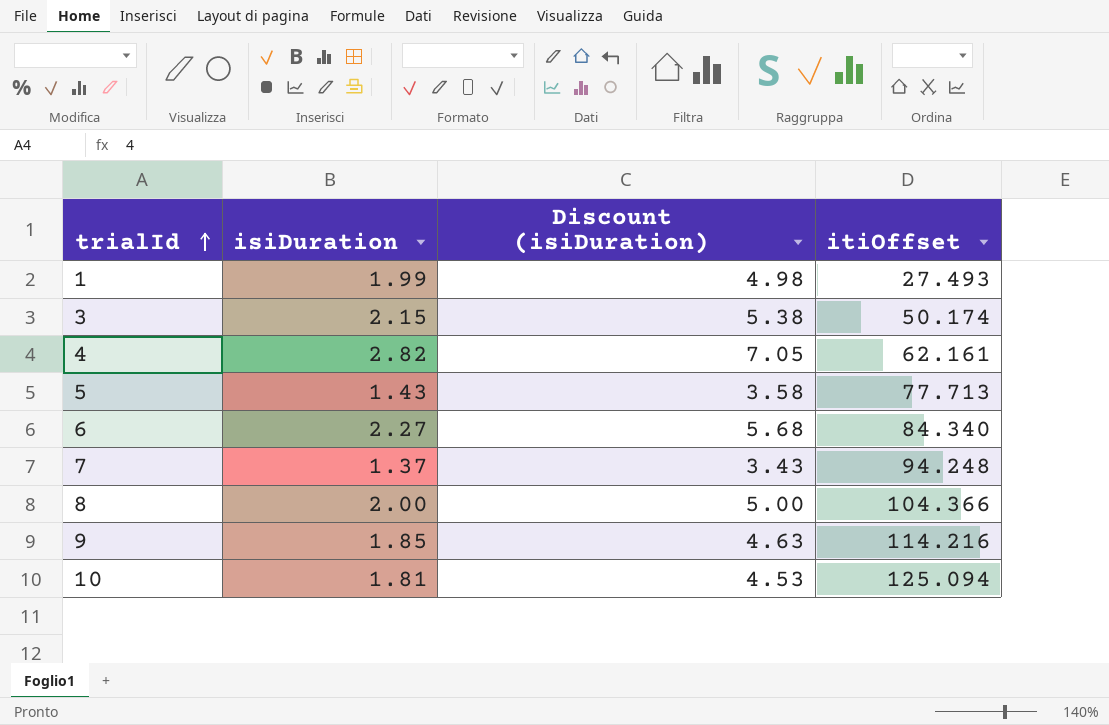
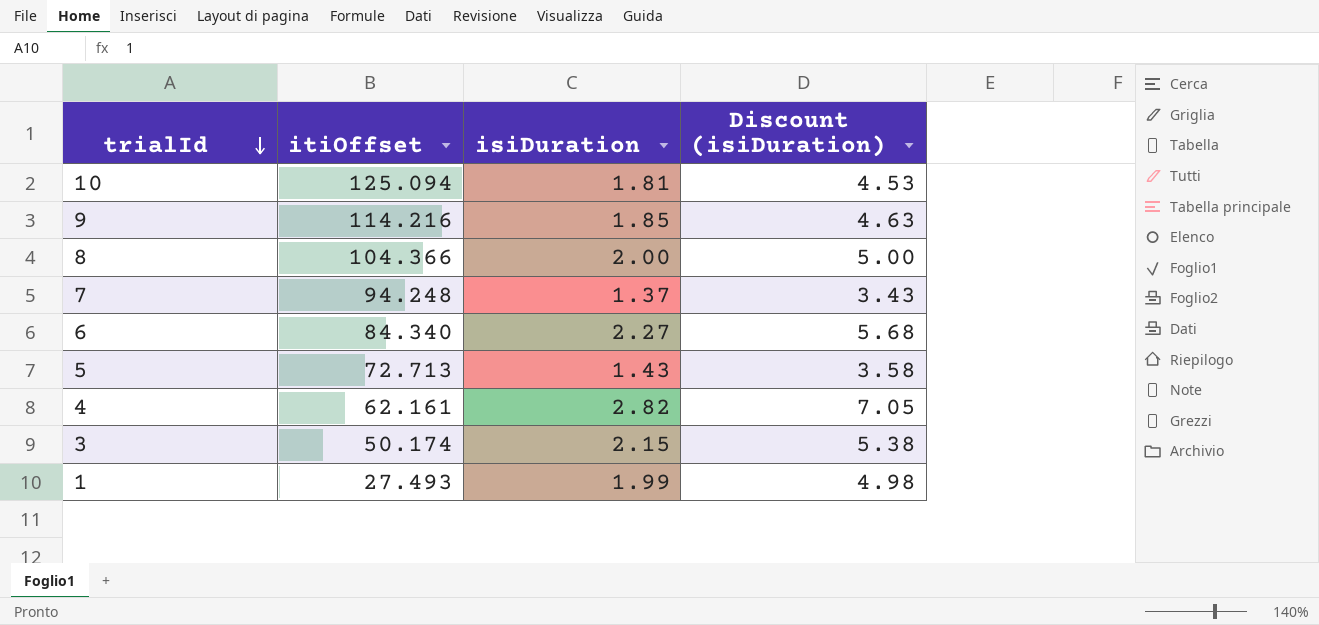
row order: trialId ascending -> trialId descending
column itiOffset | position: 4 -> 2
5 | itiOffset: 77.713 -> 72.713

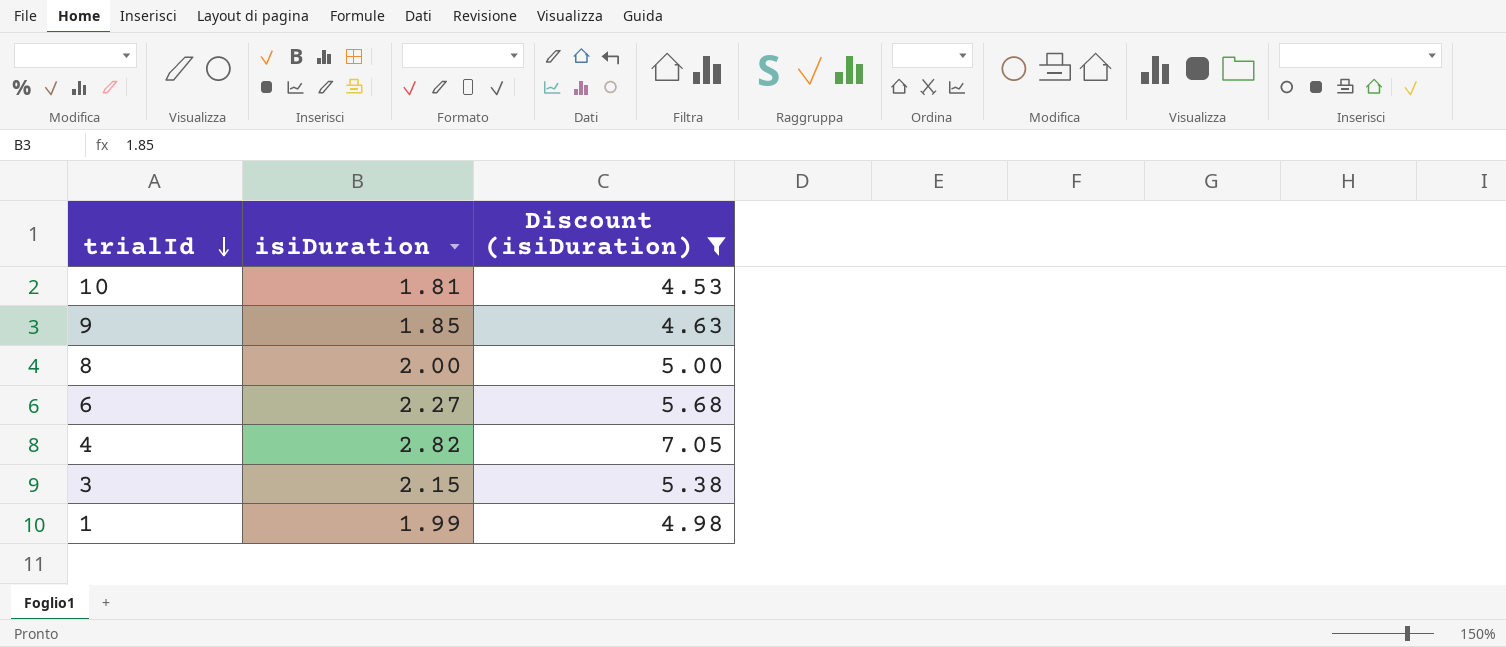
filter: none -> Discount (isiDuration) >= 4.53
column itiOffset | position: 2 -> none

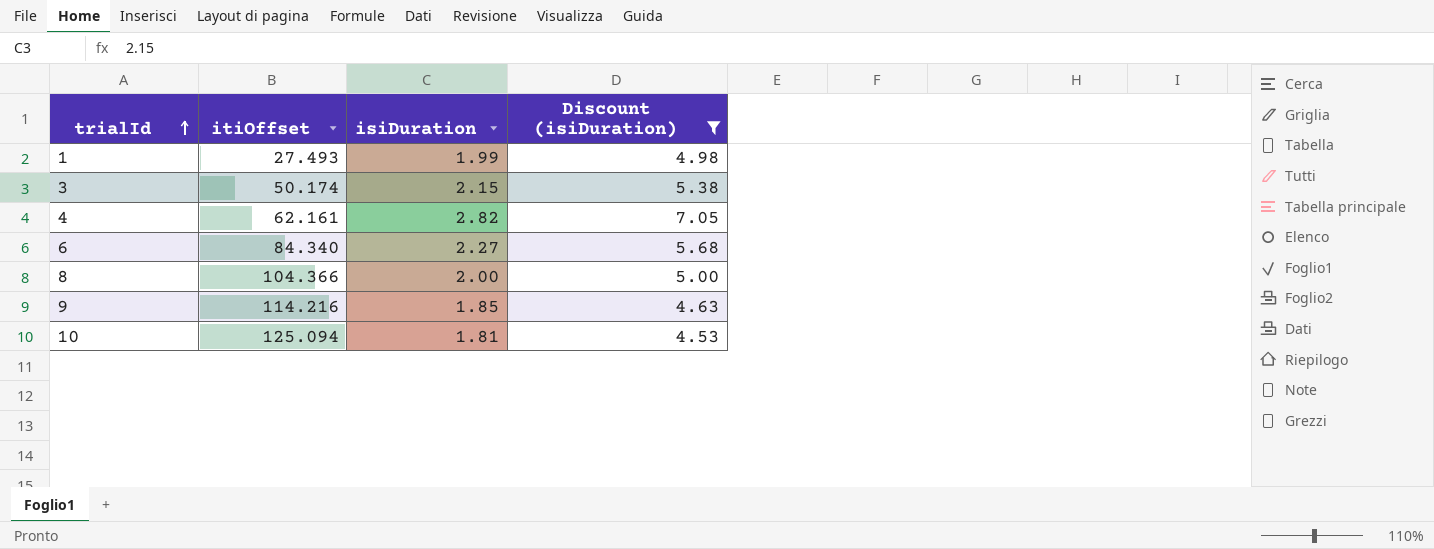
row order: trialId descending -> trialId ascending
column itiOffset | position: none -> 2

